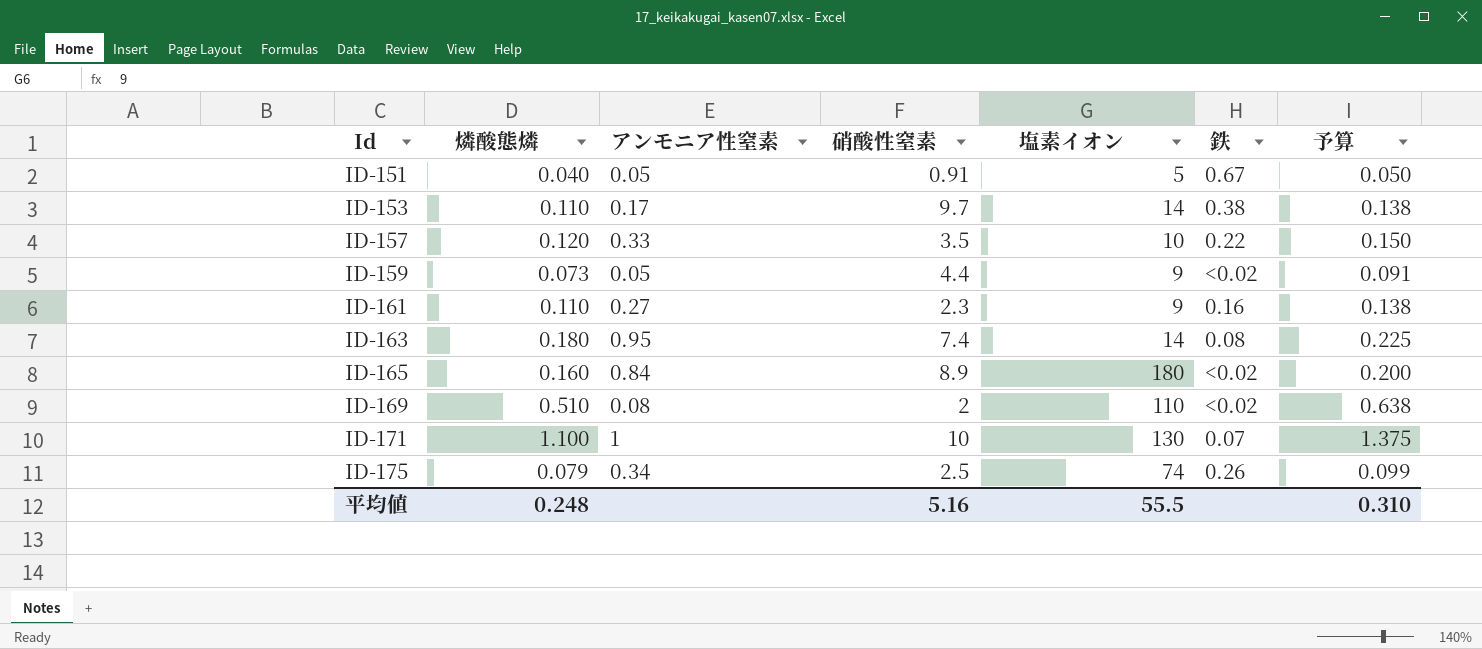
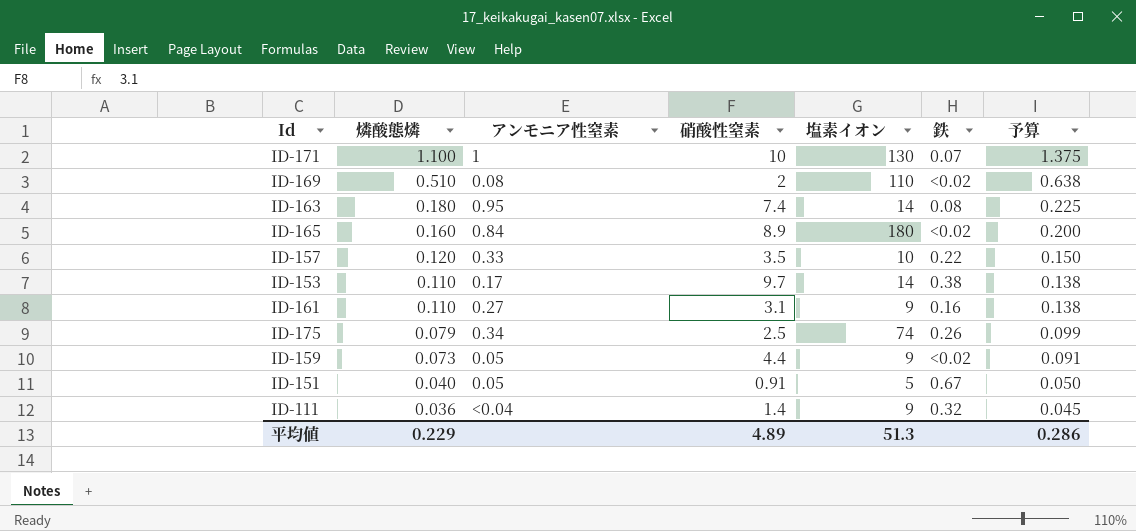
row order: Id ascending -> 燐酸態燐 descending
ID-161 | 硝酸性窒素: 2.3 -> 3.1
row ID-111: none -> 0.036 | <0.04 | 1.4 | 9 | 0.32 | 0.045
平均値 | 燐酸態燐: 0.248 -> 0.229
平均値 | 硝酸性窒素: 5.16 -> 4.89
平均値 | 塩素イオン: 55.5 -> 51.3
平均値 | 予算: 0.310 -> 0.286

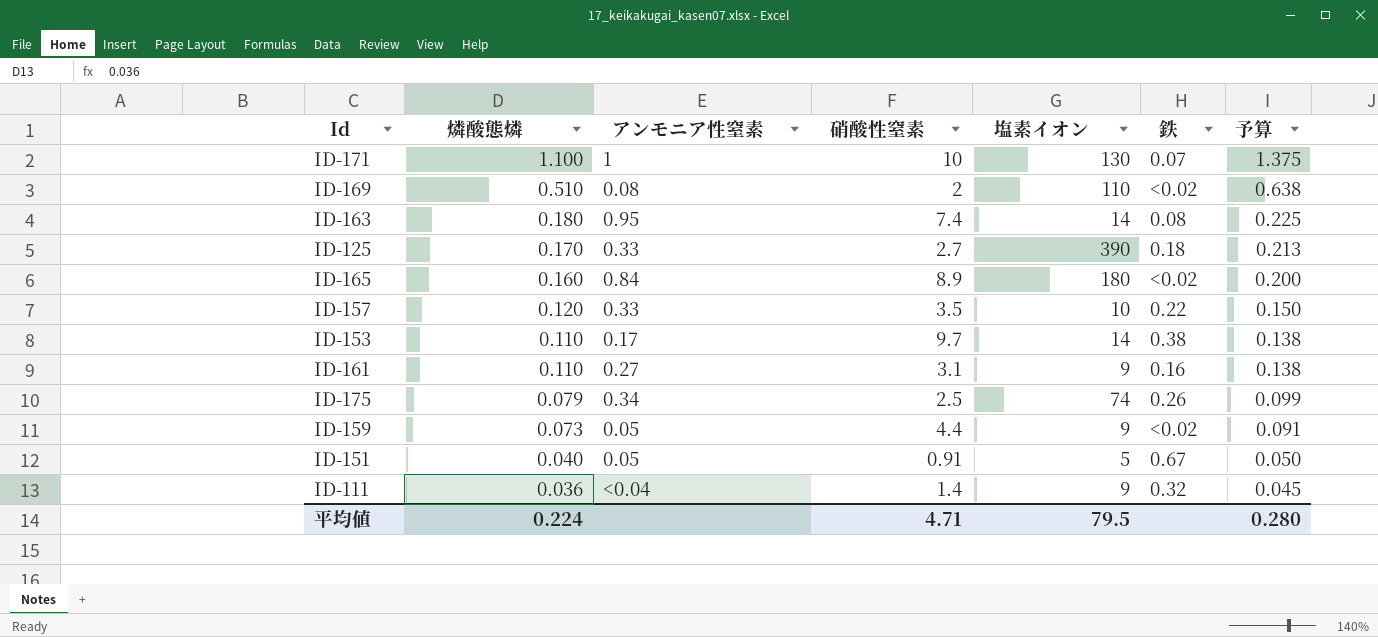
row ID-125: none -> 0.170 | 0.33 | 2.7 | 390 | 0.18 | 0.213
平均値 | 燐酸態燐: 0.229 -> 0.224
平均値 | 硝酸性窒素: 4.89 -> 4.71
平均値 | 塩素イオン: 51.3 -> 79.5
平均値 | 予算: 0.286 -> 0.280

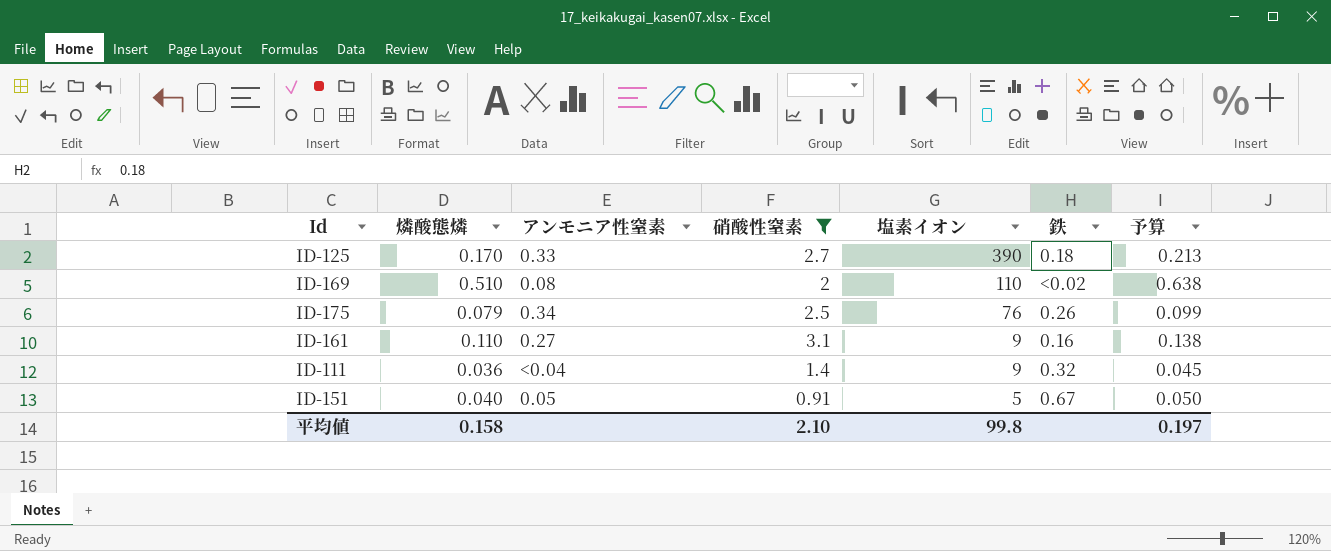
filter: none -> 硝酸性窒素 <= 3.1
row order: 燐酸態燐 descending -> 塩素イオン descending
ID-175 | 塩素イオン: 74 -> 76
平均値 | 燐酸態燐: 0.224 -> 0.158
平均値 | 硝酸性窒素: 4.71 -> 2.10
平均値 | 塩素イオン: 79.5 -> 99.8
平均値 | 予算: 0.280 -> 0.197

